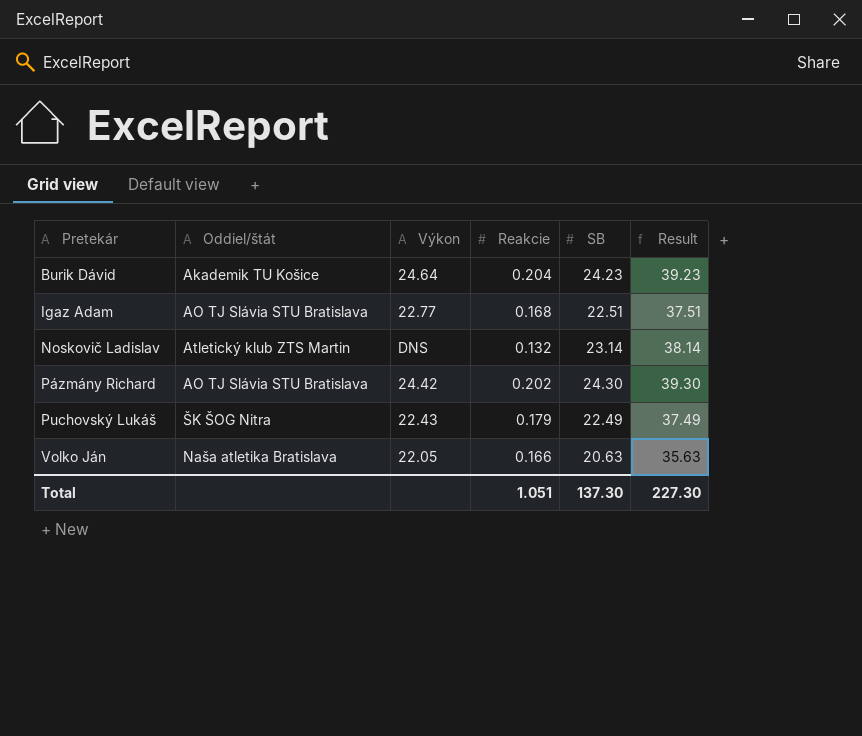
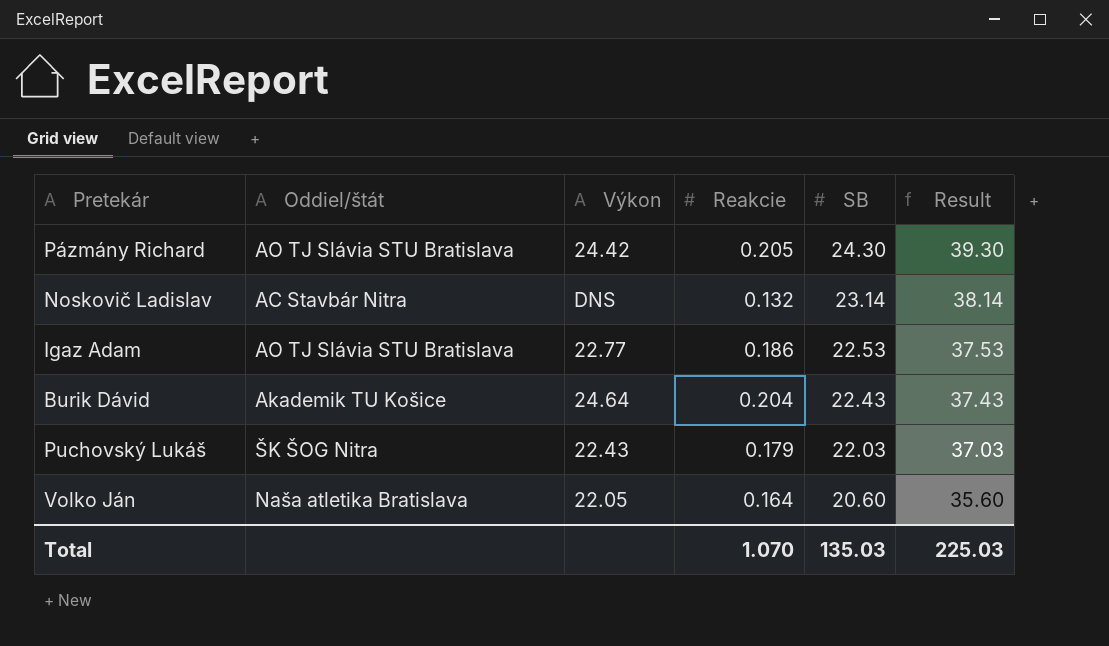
row order: Pretekár ascending -> SB descending
Pázmány Richard | Reakcie: 0.202 -> 0.205
Noskovič Ladislav | Oddiel/štát: Atletický klub ZTS Martin -> AC Stavbár Nitra
Igaz Adam | Reakcie: 0.168 -> 0.186
Igaz Adam | SB: 22.51 -> 22.53
Igaz Adam | Result: 37.51 -> 37.53
Burik Dávid | SB: 24.23 -> 22.43
Burik Dávid | Result: 39.23 -> 37.43
Puchovský Lukáš | SB: 22.49 -> 22.03
Puchovský Lukáš | Result: 37.49 -> 37.03
Volko Ján | Reakcie: 0.166 -> 0.164
Volko Ján | SB: 20.63 -> 20.60
Volko Ján | Result: 35.63 -> 35.60
Total | Reakcie: 1.051 -> 1.070
Total | SB: 137.30 -> 135.03
Total | Result: 227.30 -> 225.03

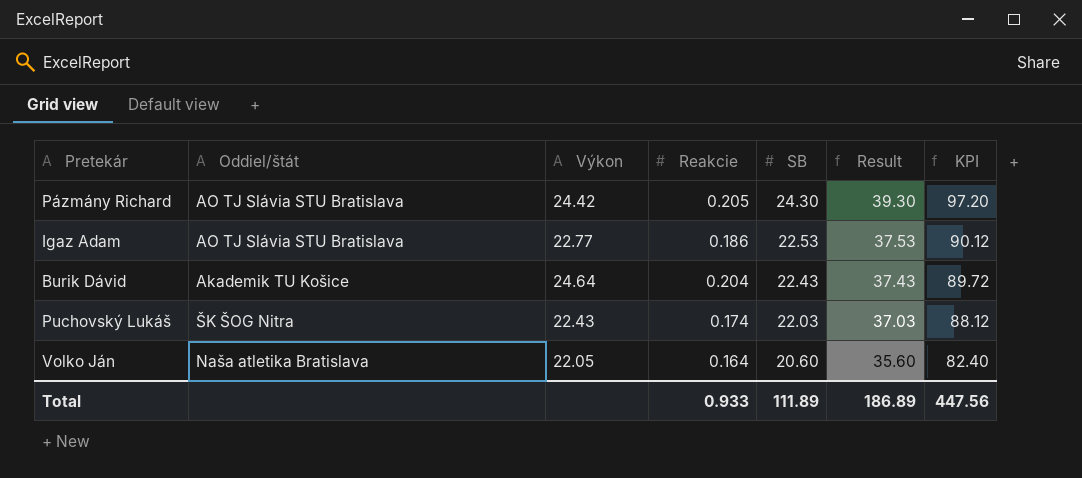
column KPI | formula: none -> [SB] * 4
row Noskovič Ladislav: AC Stavbár Nitra | DNS | 0.132 | 23.14 | 38.14 -> none
Puchovský Lukáš | Reakcie: 0.179 -> 0.174
Total | Reakcie: 1.070 -> 0.933
Total | SB: 135.03 -> 111.89
Total | Result: 225.03 -> 186.89

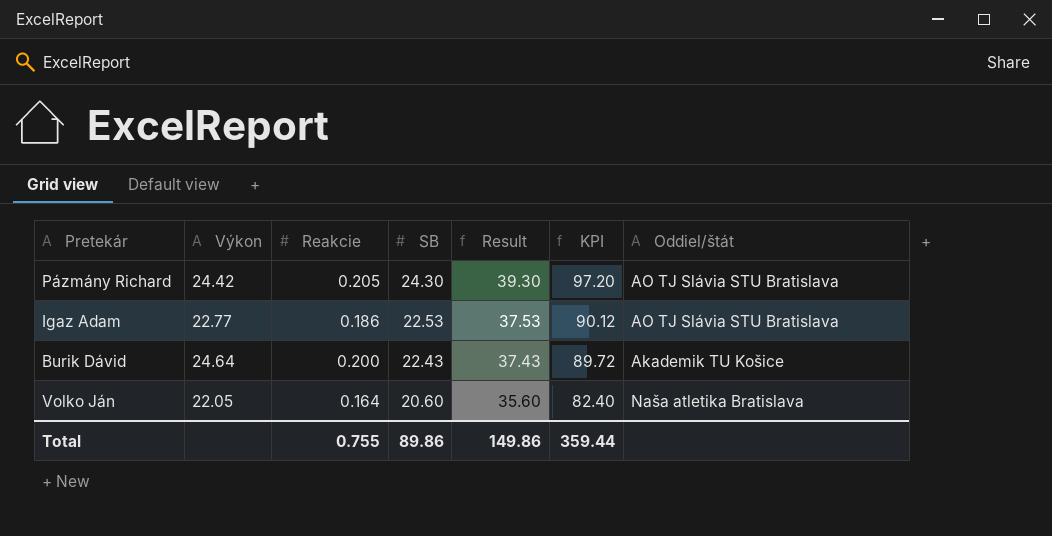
column Oddiel/štát | position: 2 -> 7
row Puchovský Lukáš: ŠK ŠOG Nitra | 22.43 | 0.174 | 22.03 | 37.03 | 88.12 -> none
Burik Dávid | Reakcie: 0.204 -> 0.200
Total | Reakcie: 0.933 -> 0.755
Total | SB: 111.89 -> 89.86
Total | Result: 186.89 -> 149.86
Total | KPI: 447.56 -> 359.44

